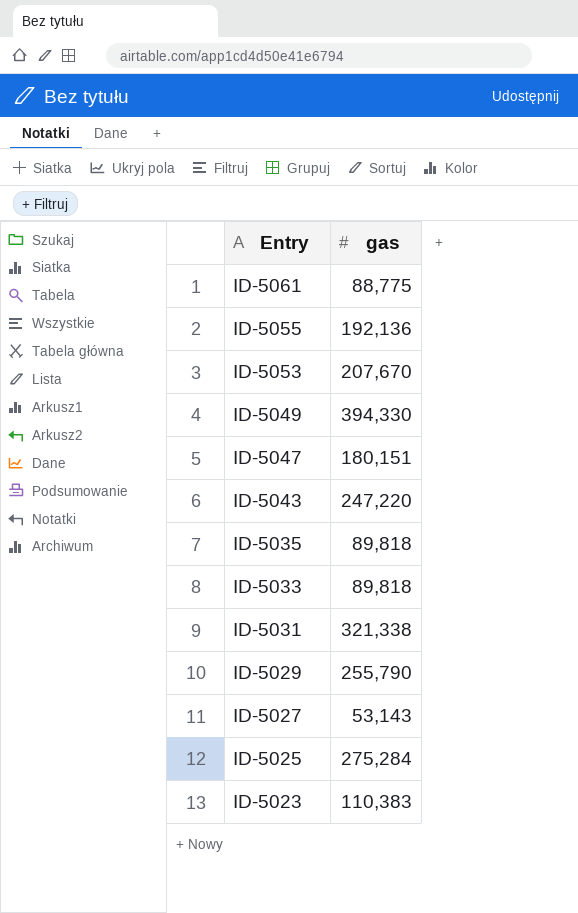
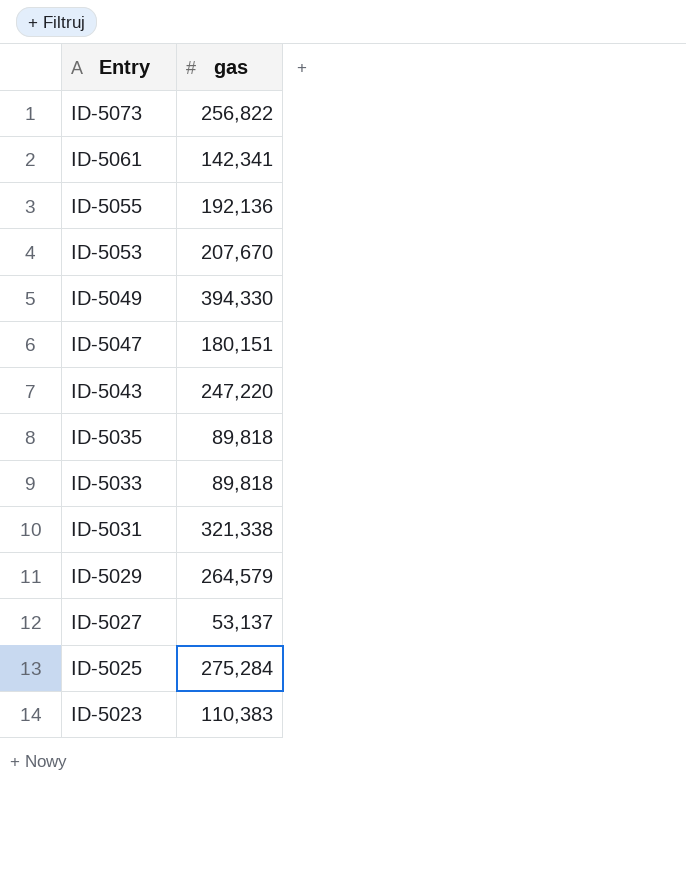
row ID-5073: none -> 256,822
ID-5061 | gas: 88,775 -> 142,341
ID-5029 | gas: 255,790 -> 264,579
ID-5027 | gas: 53,143 -> 53,137

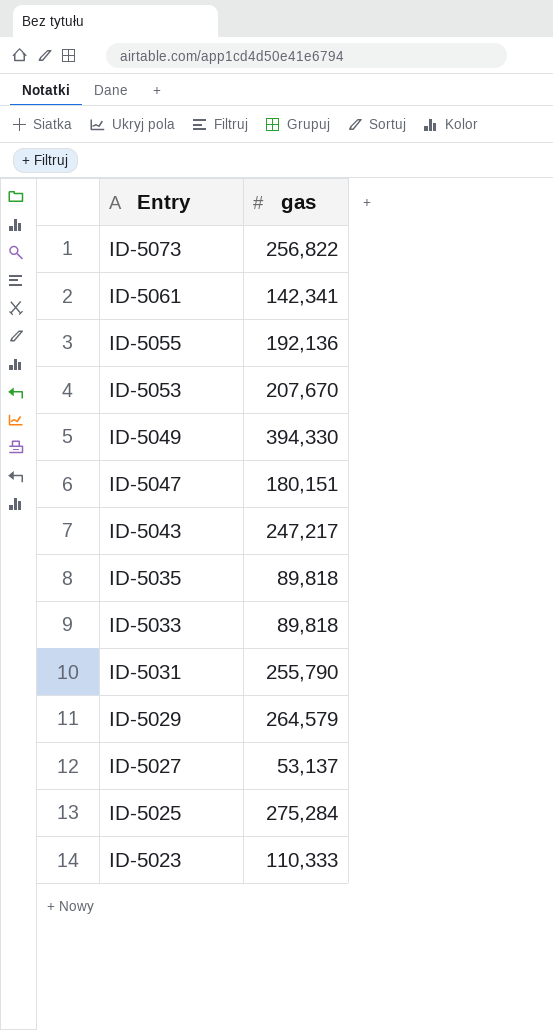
ID-5043 | gas: 247,220 -> 247,217
ID-5031 | gas: 321,338 -> 255,790
ID-5023 | gas: 110,383 -> 110,333

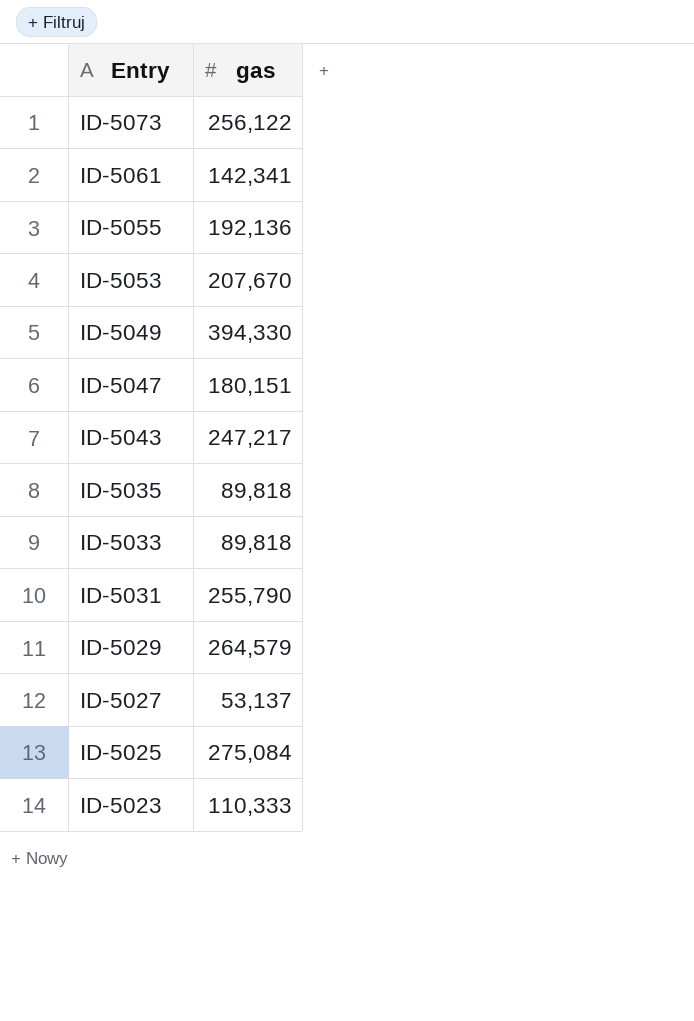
ID-5073 | gas: 256,822 -> 256,122
ID-5025 | gas: 275,284 -> 275,084

